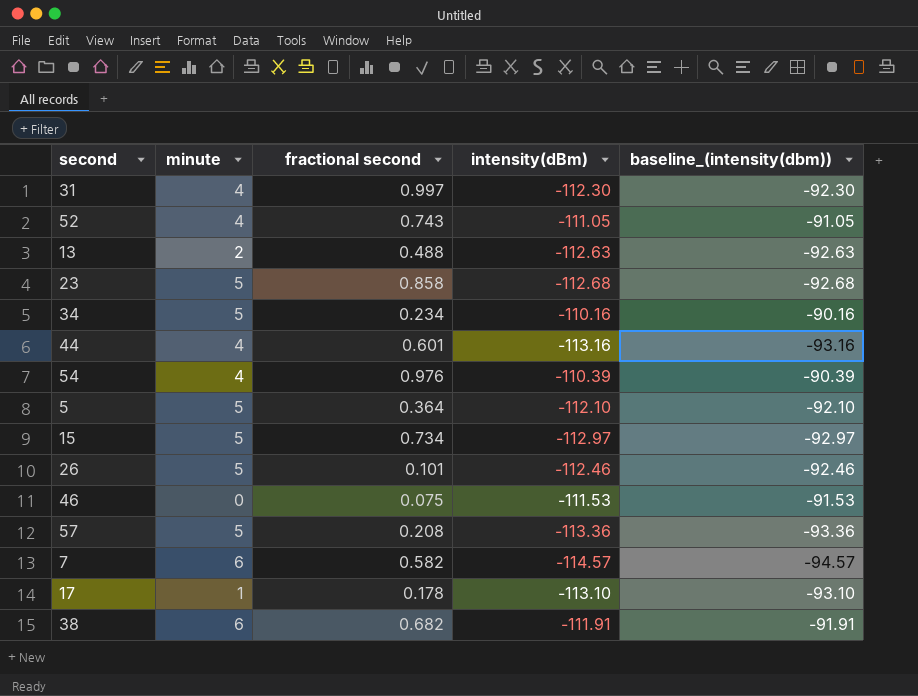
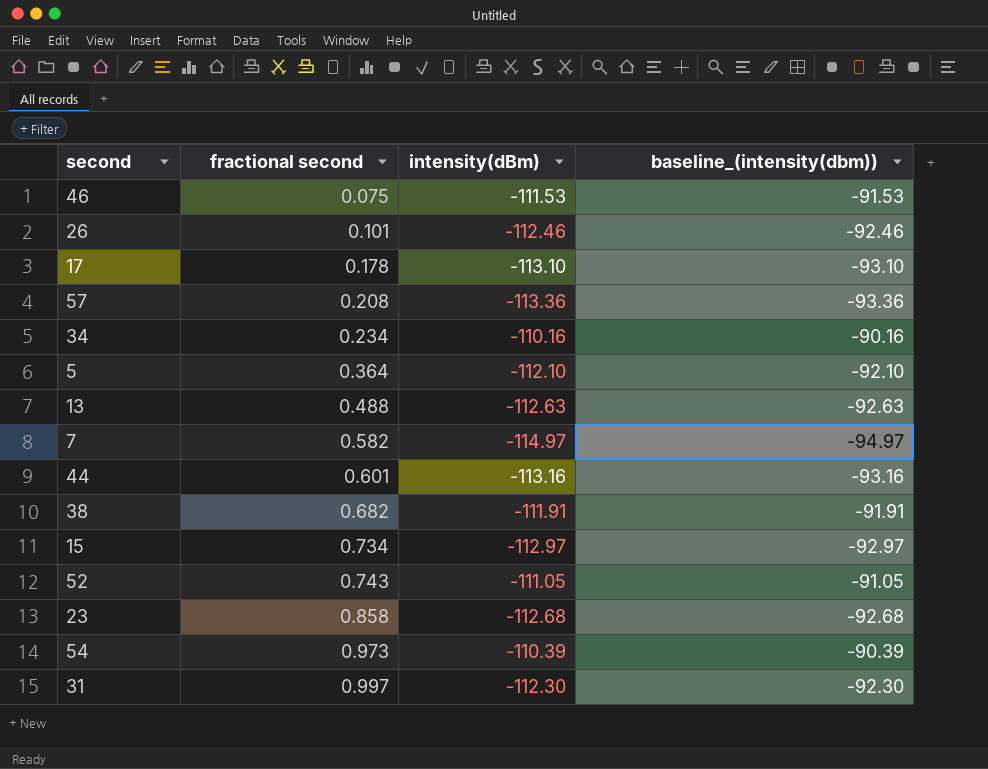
row order: none -> fractional second ascending
column minute | position: 2 -> none
7 | intensity(dBm): -114.57 -> -114.97
7 | baseline_(intensity(dbm)): -94.57 -> -94.97
54 | fractional second: 0.976 -> 0.973

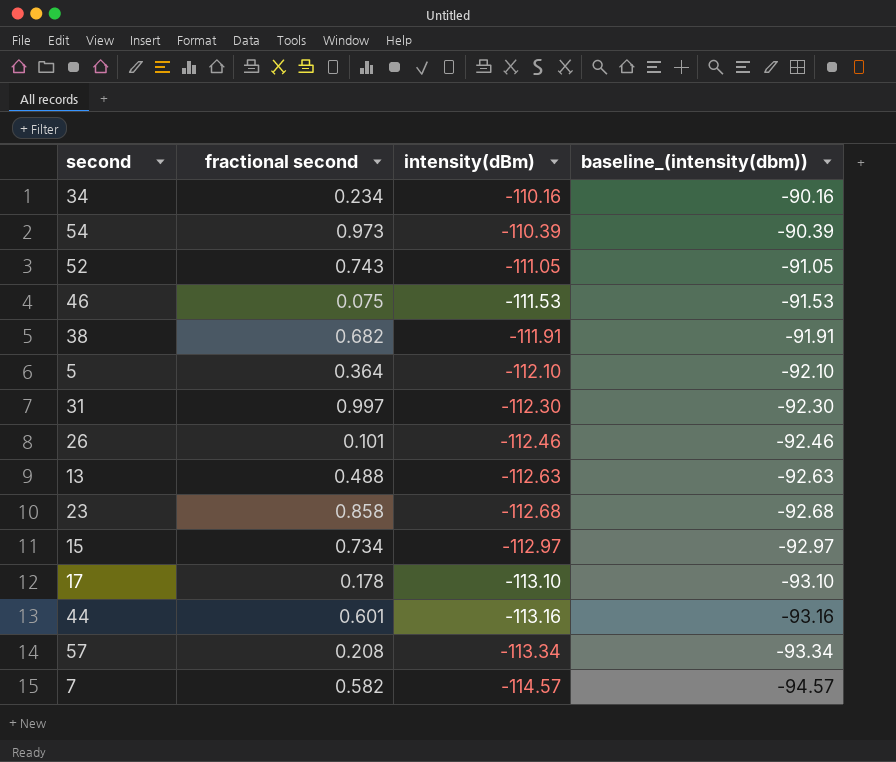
row order: fractional second ascending -> intensity(dBm) descending
57 | intensity(dBm): -113.36 -> -113.34
57 | baseline_(intensity(dbm)): -93.36 -> -93.34
7 | intensity(dBm): -114.97 -> -114.57
7 | baseline_(intensity(dbm)): -94.97 -> -94.57

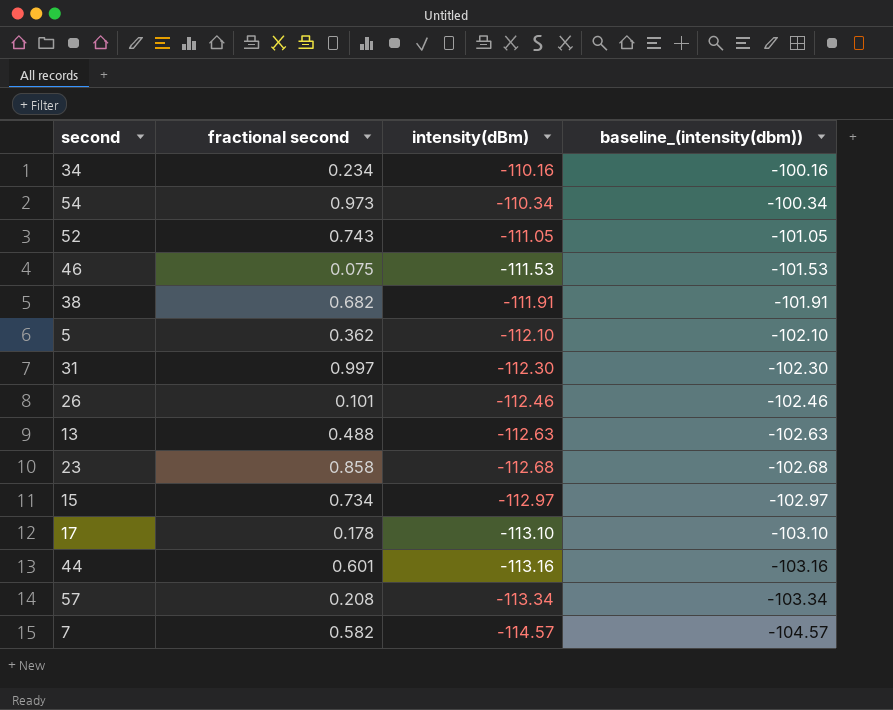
column baseline_(intensity(dbm)) | formula: [intensity(dBm)] + 20 -> [intensity(dBm)] + 10
54 | intensity(dBm): -110.39 -> -110.34
5 | fractional second: 0.364 -> 0.362

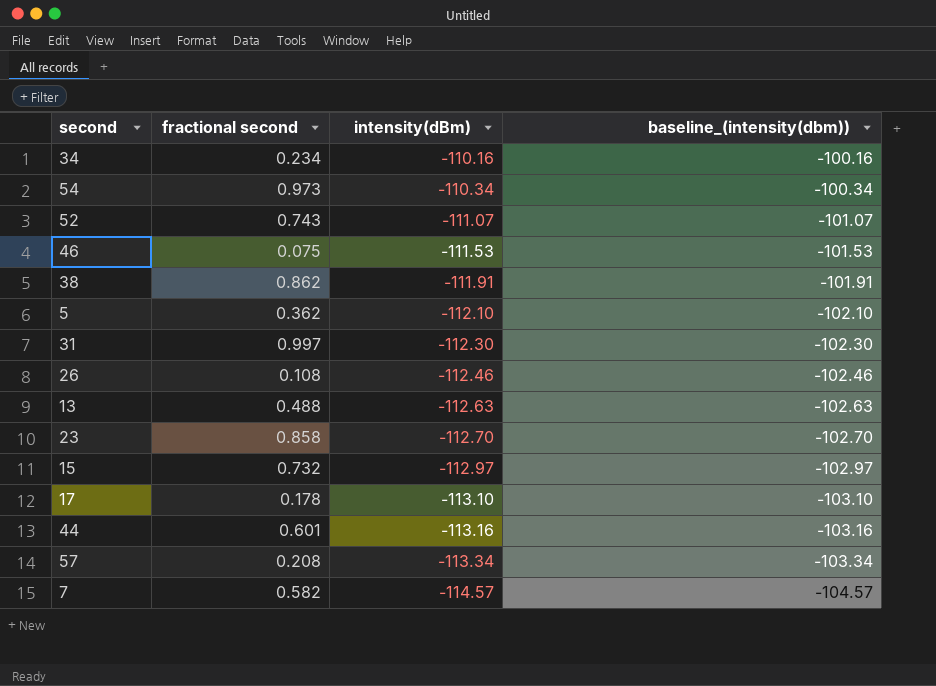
52 | intensity(dBm): -111.05 -> -111.07
52 | baseline_(intensity(dbm)): -101.05 -> -101.07
38 | fractional second: 0.682 -> 0.862
26 | fractional second: 0.101 -> 0.108
23 | intensity(dBm): -112.68 -> -112.70
23 | baseline_(intensity(dbm)): -102.68 -> -102.70
15 | fractional second: 0.734 -> 0.732

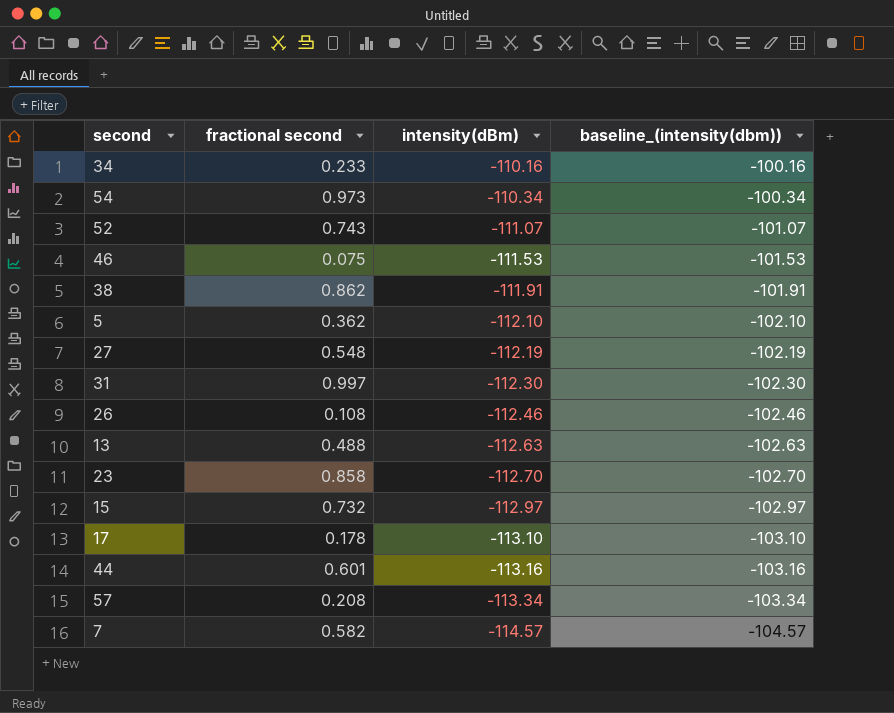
34 | fractional second: 0.234 -> 0.233
row 27: none -> 0.548 | -112.19 | -102.19

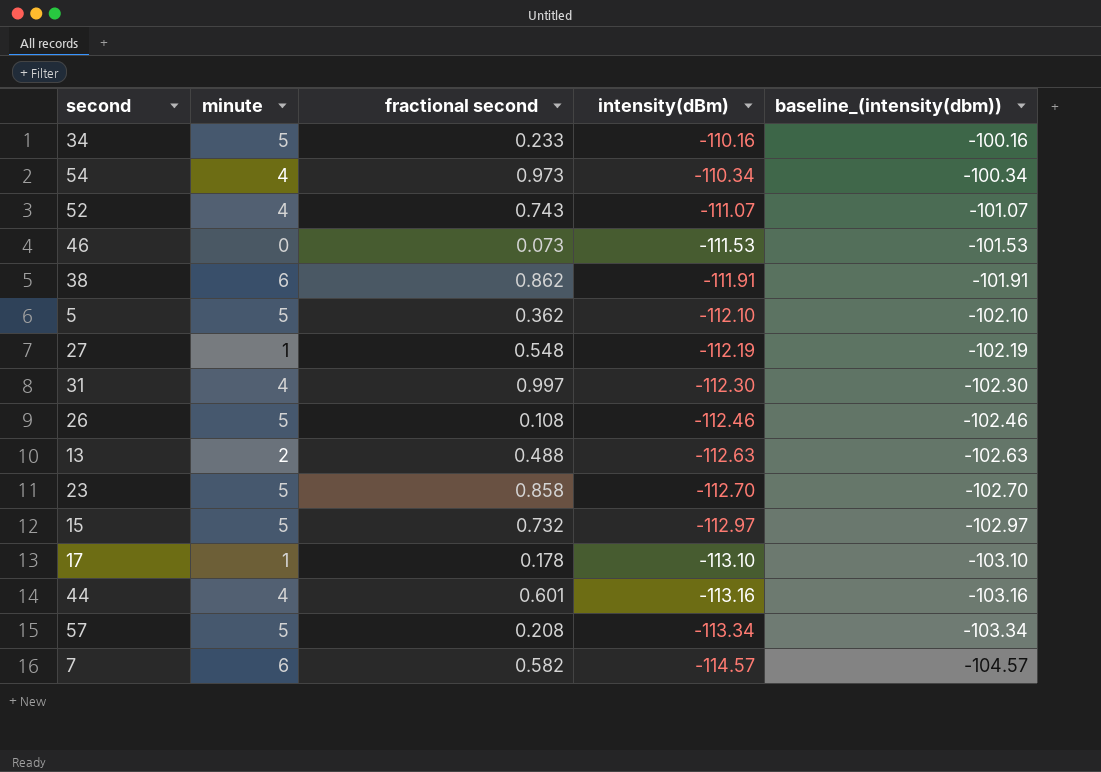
column minute | position: none -> 2
46 | fractional second: 0.075 -> 0.073

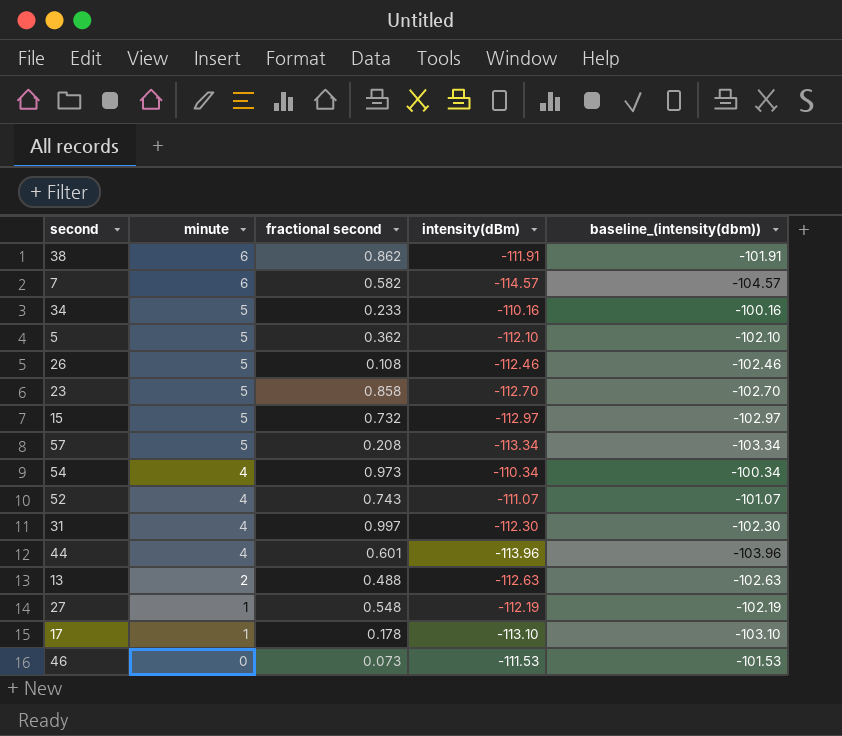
row order: intensity(dBm) descending -> minute descending
44 | intensity(dBm): -113.16 -> -113.96
44 | baseline_(intensity(dbm)): -103.16 -> -103.96

